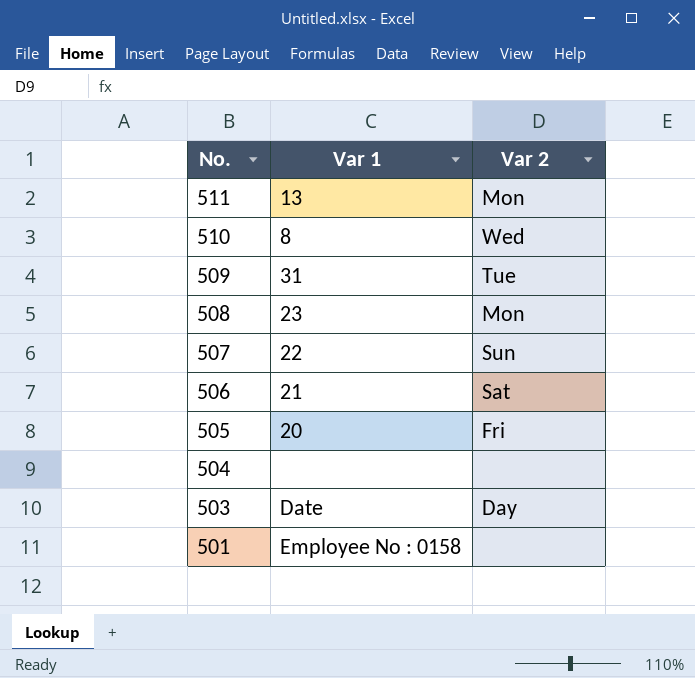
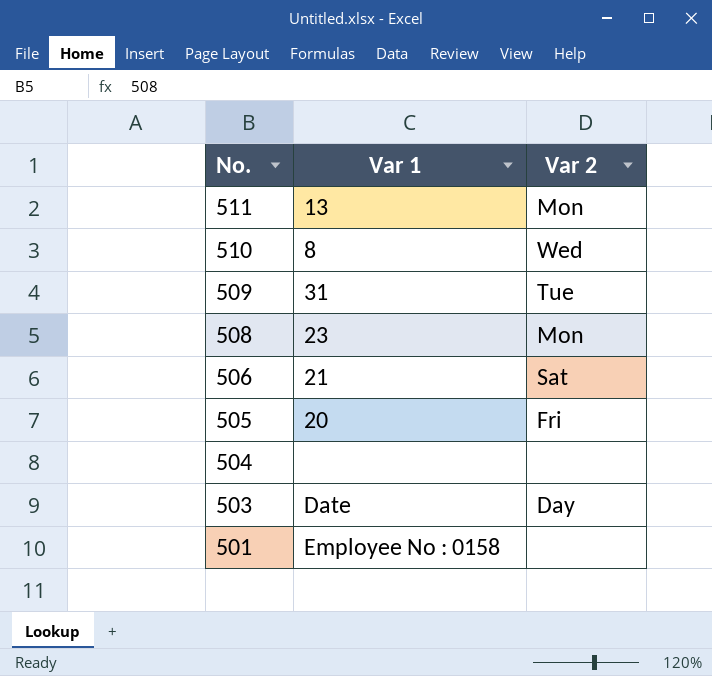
row 507: 22 | Sun -> none

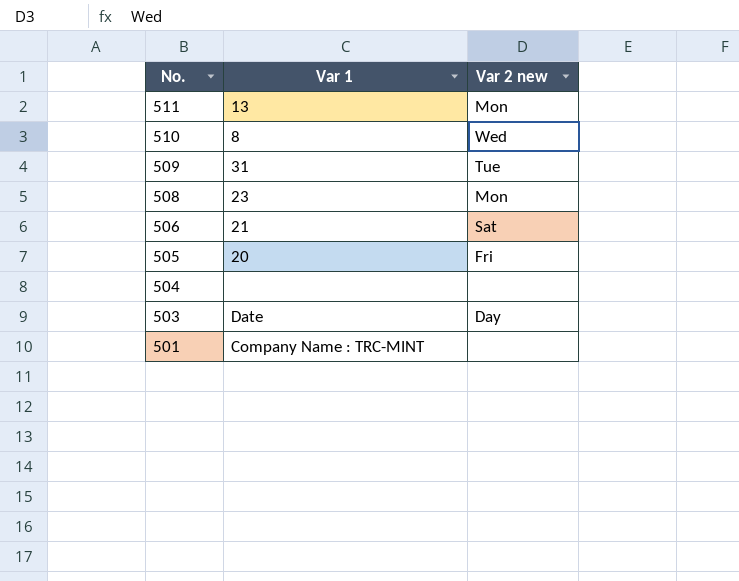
column name: Var 2 -> Var 2 new
501 | Var 1: Employee No : 0158 -> Company Name : TRC-MINT

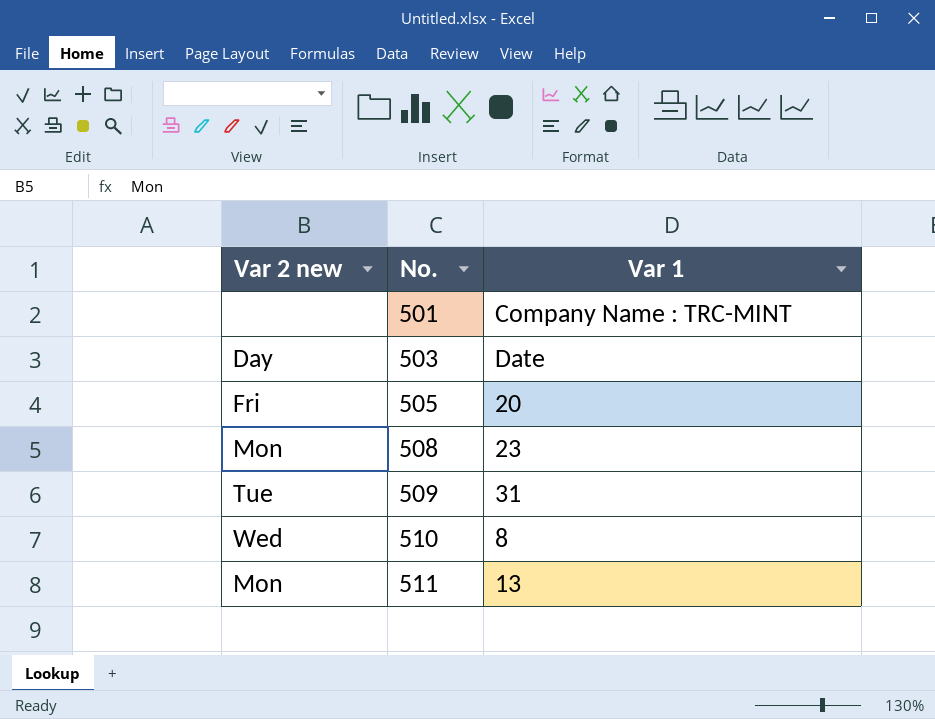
row order: No. descending -> No. ascending
column Var 2 new | position: 3 -> 1
row 506: 21 | Sat -> none
row 504: none | none -> none

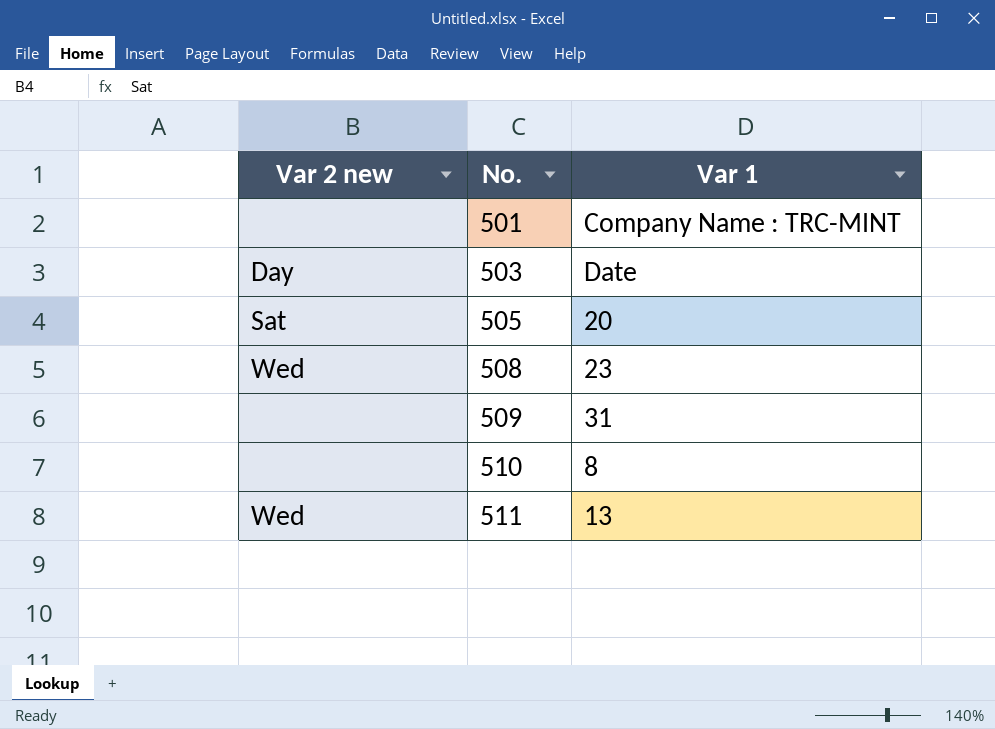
505 | Var 2 new: Fri -> Sat
508 | Var 2 new: Mon -> Wed
509 | Var 2 new: Tue -> none
510 | Var 2 new: Wed -> none
511 | Var 2 new: Mon -> Wed

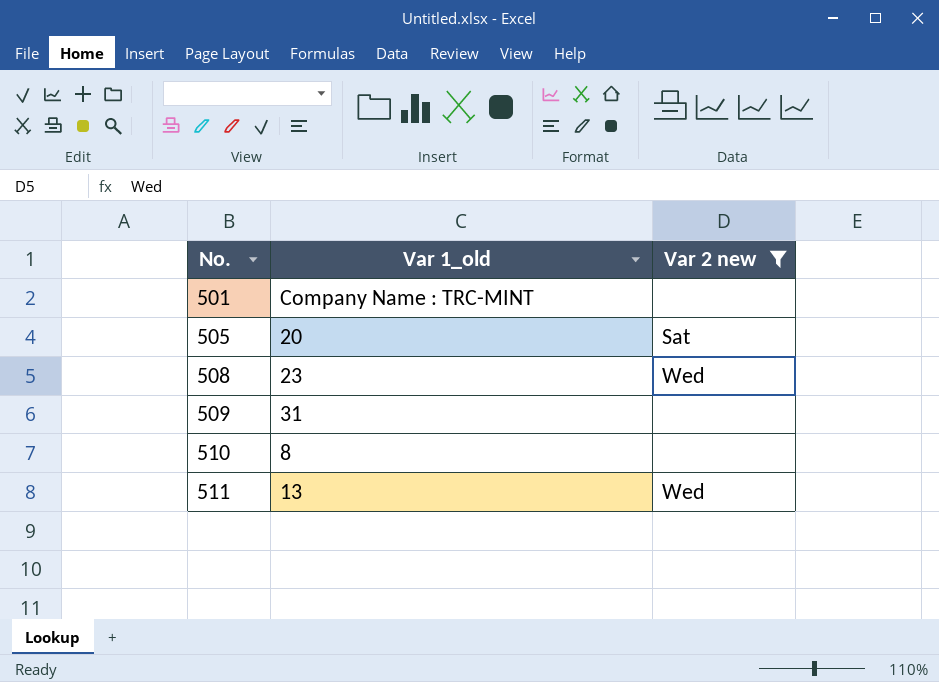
filter: none -> Var 2 new != Day
column name: Var 1 -> Var 1_old
column Var 2 new | position: 1 -> 3

